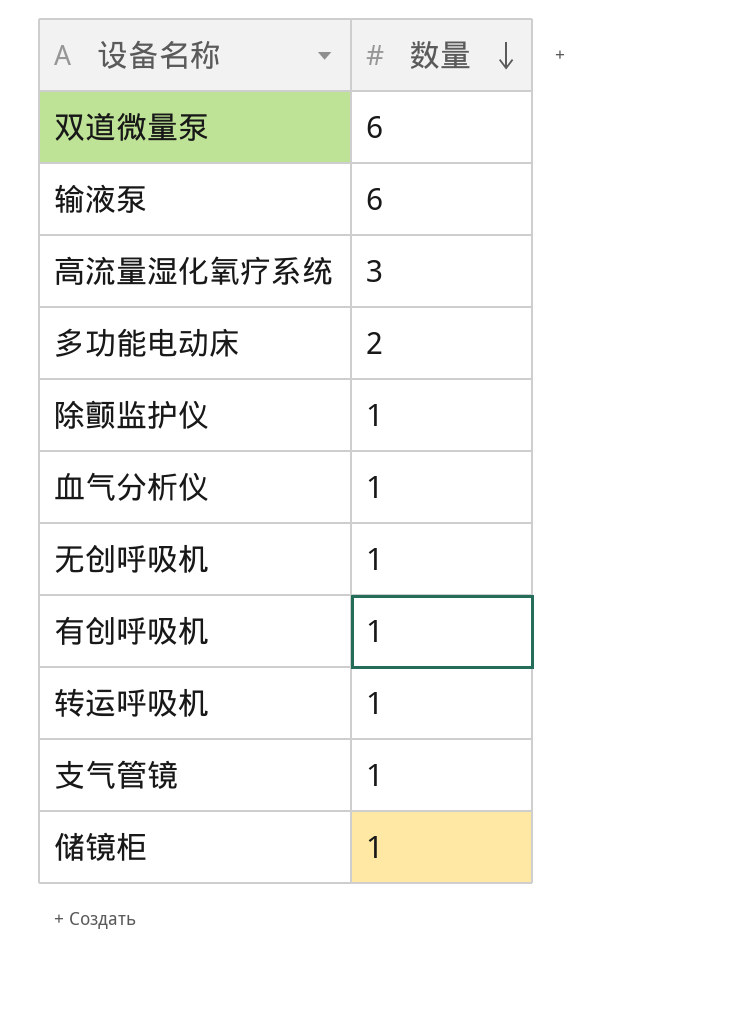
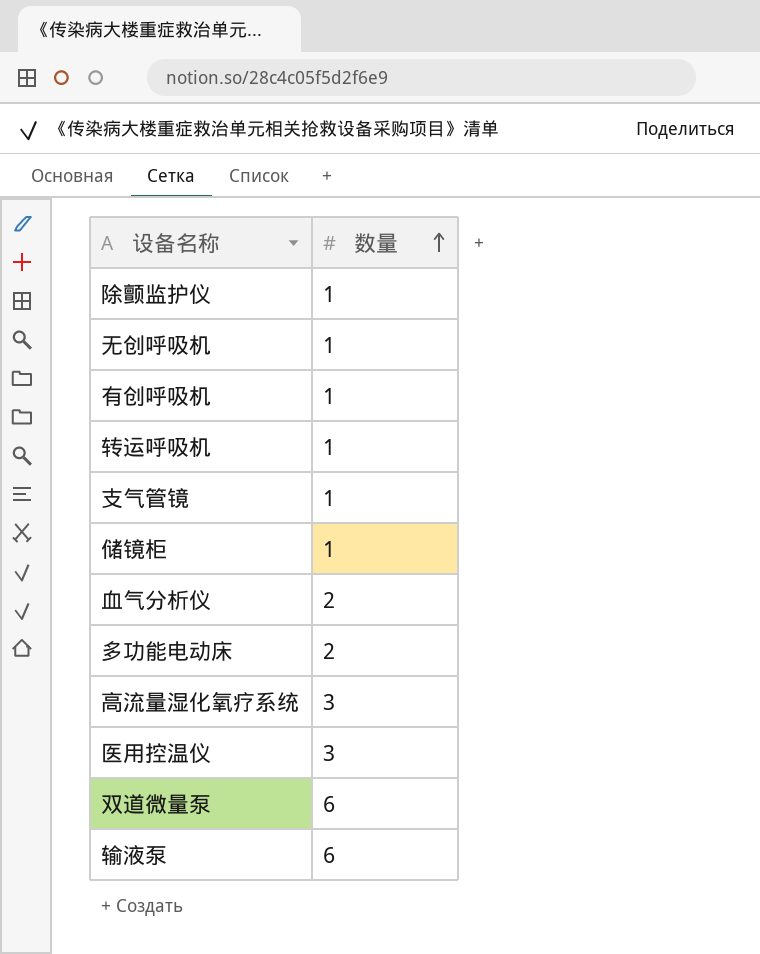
row order: 数量 descending -> 数量 ascending
血气分析仪 | 数量: 1 -> 2
row 医用控温仪: none -> 3

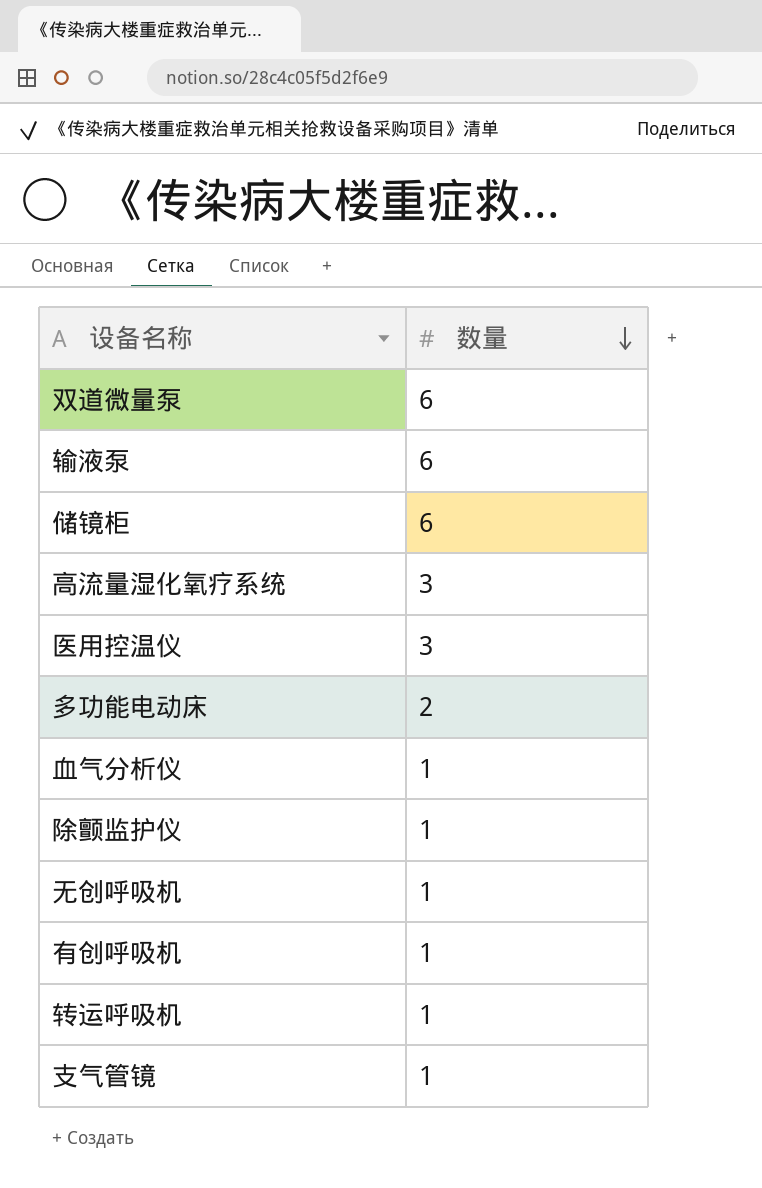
row order: 数量 ascending -> 数量 descending
储镜柜 | 数量: 1 -> 6
血气分析仪 | 数量: 2 -> 1

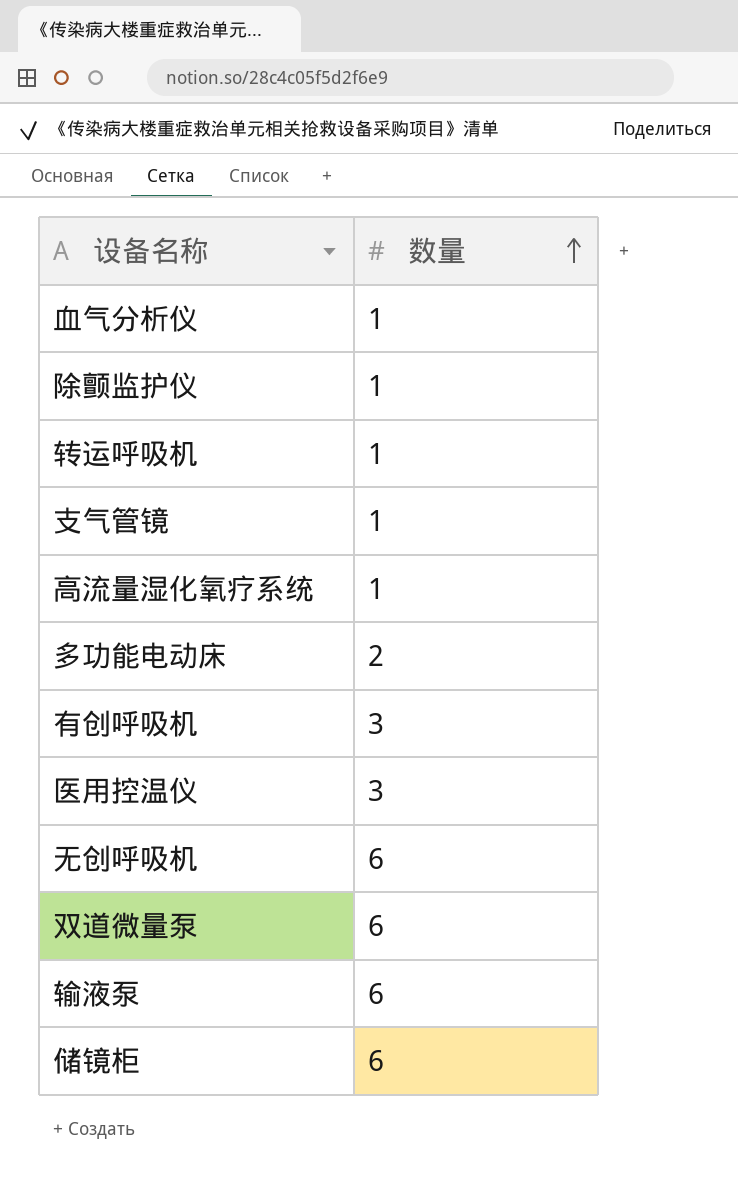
row order: 数量 descending -> 数量 ascending
高流量湿化氧疗系统 | 数量: 3 -> 1
有创呼吸机 | 数量: 1 -> 3
无创呼吸机 | 数量: 1 -> 6

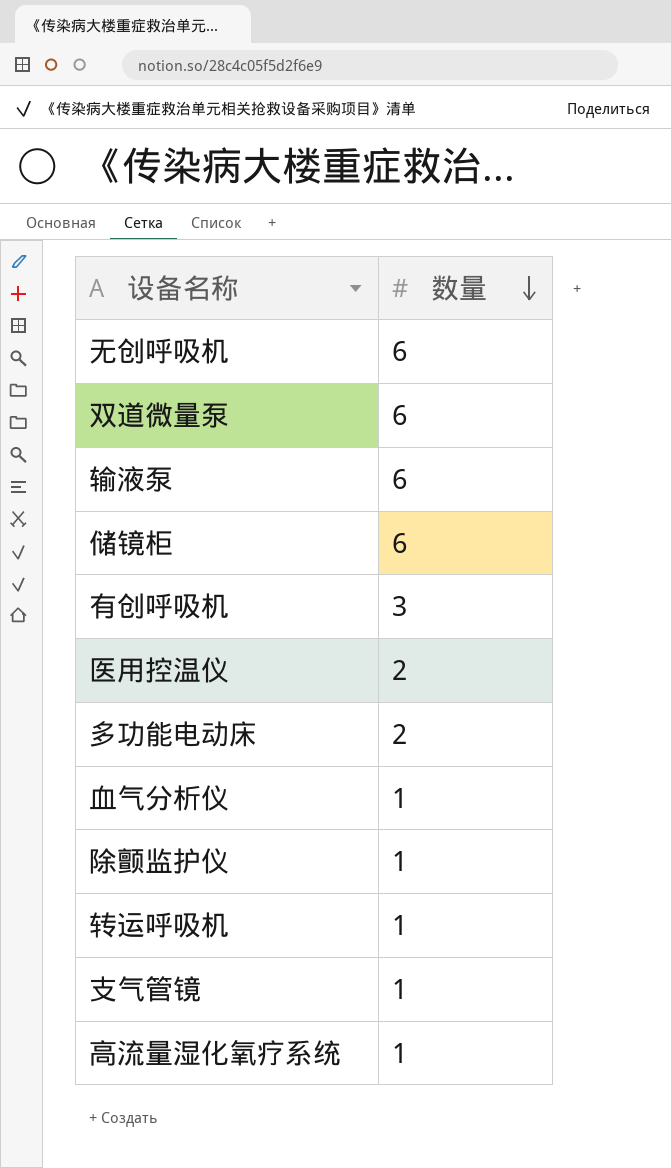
row order: 数量 ascending -> 数量 descending
医用控温仪 | 数量: 3 -> 2

